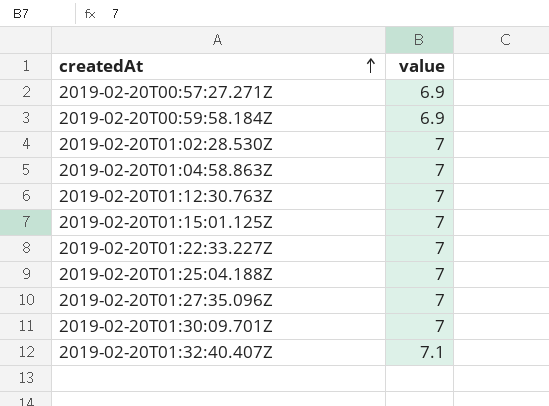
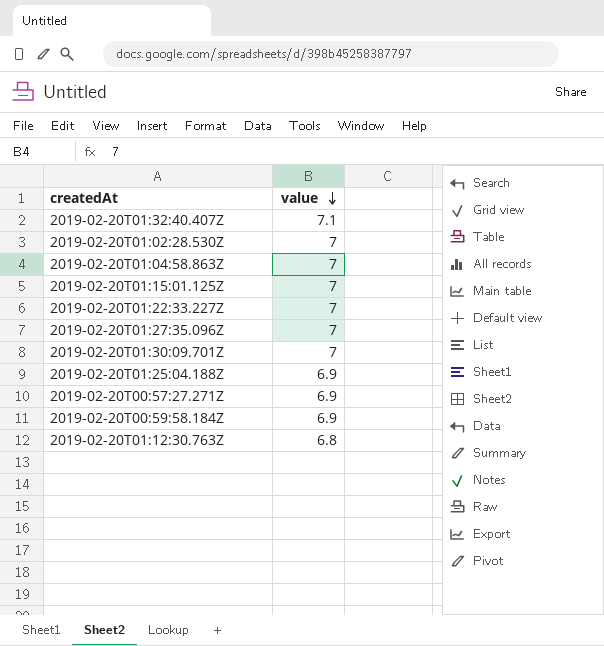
row order: createdAt ascending -> value descending
2019-02-20T01:25:04.188Z | value: 7 -> 6.9
2019-02-20T01:12:30.763Z | value: 7 -> 6.8

